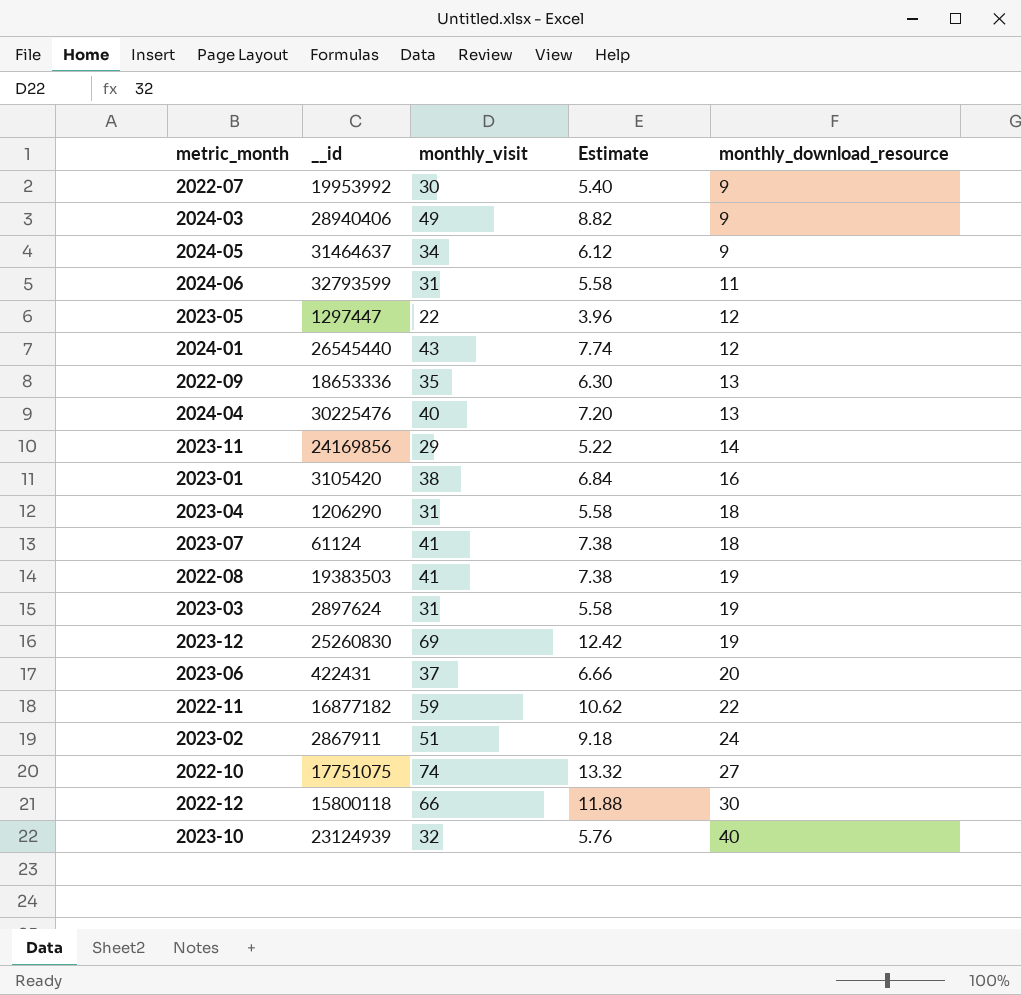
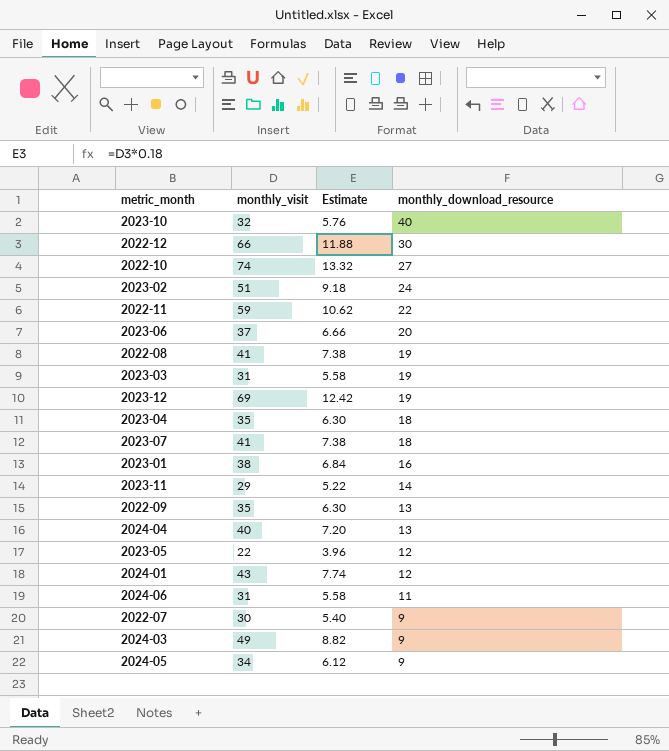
row order: monthly_download_resource ascending -> monthly_download_resource descending
column __id | position: 2 -> none
2023-04 | monthly_visit: 31 -> 35
2023-04 | Estimate: 5.58 -> 6.30

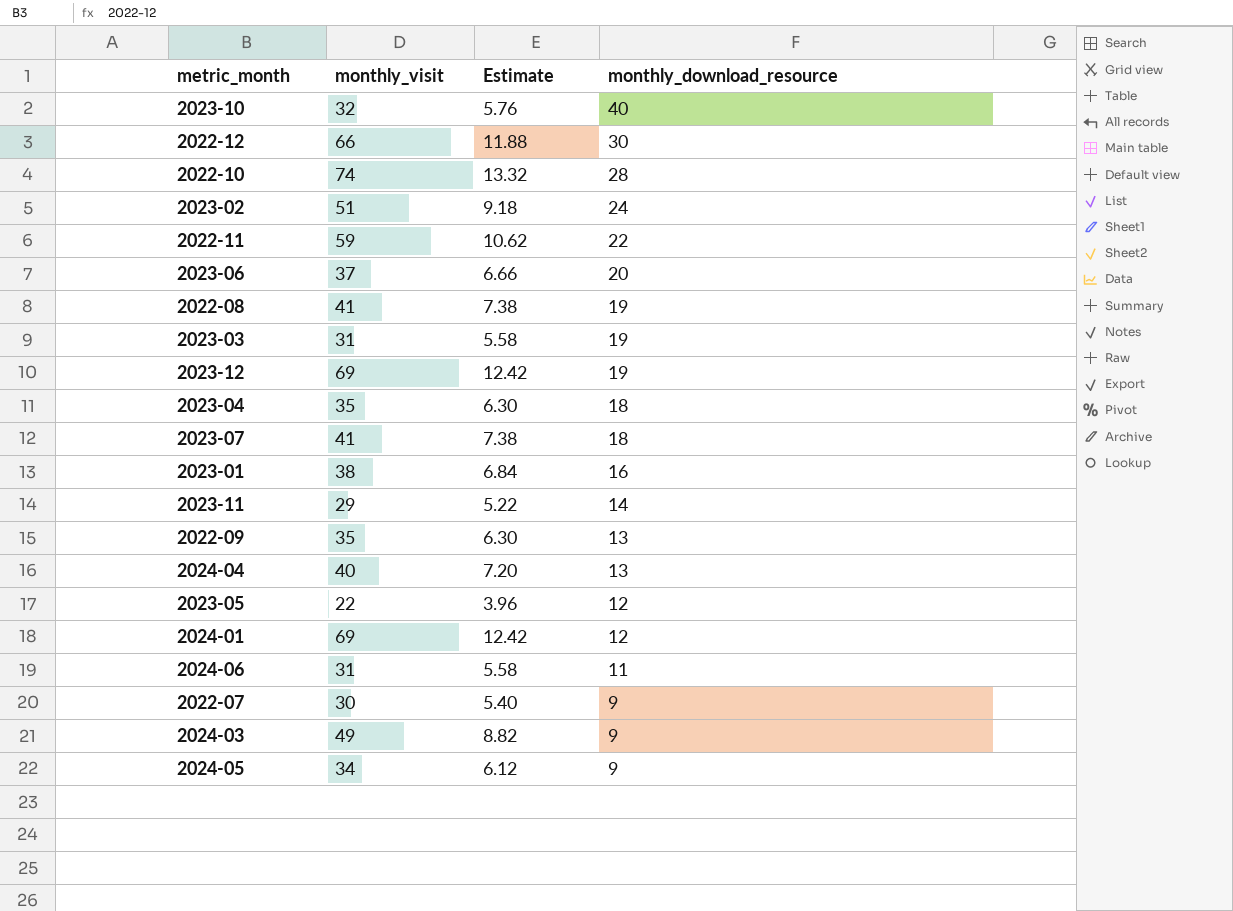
2022-10 | monthly_download_resource: 27 -> 28
2024-01 | monthly_visit: 43 -> 69
2024-01 | Estimate: 7.74 -> 12.42

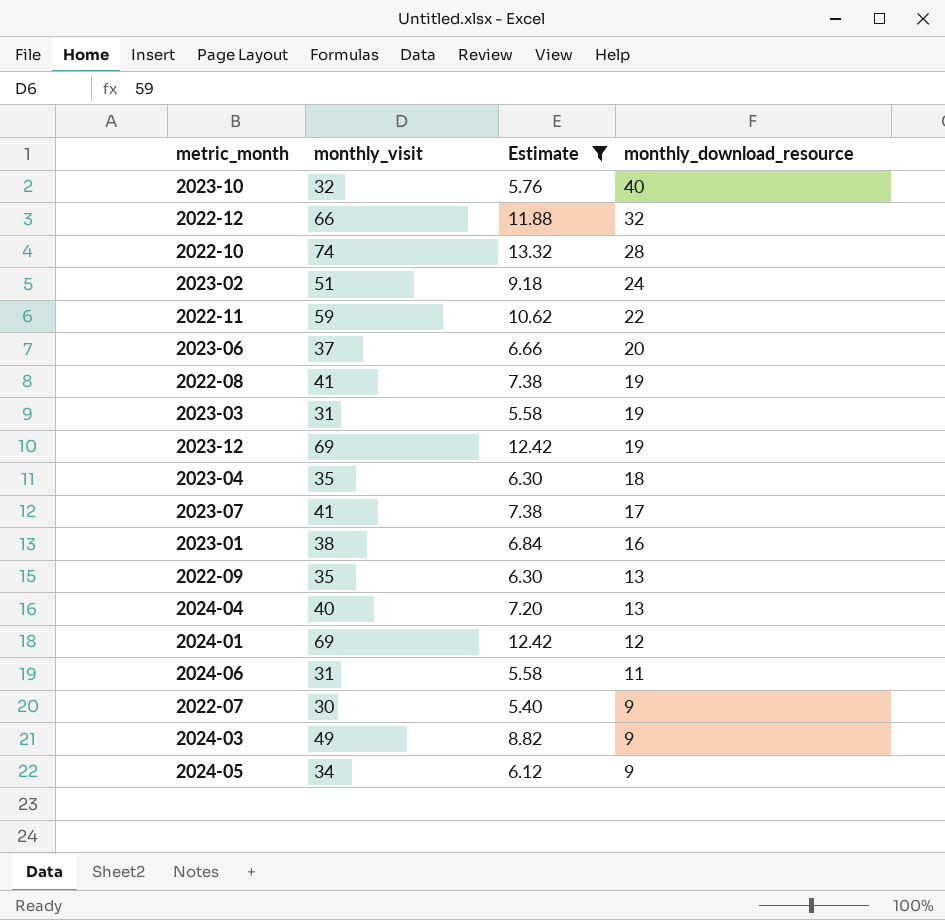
filter: none -> Estimate >= 5.40
2022-12 | monthly_download_resource: 30 -> 32
2023-07 | monthly_download_resource: 18 -> 17

